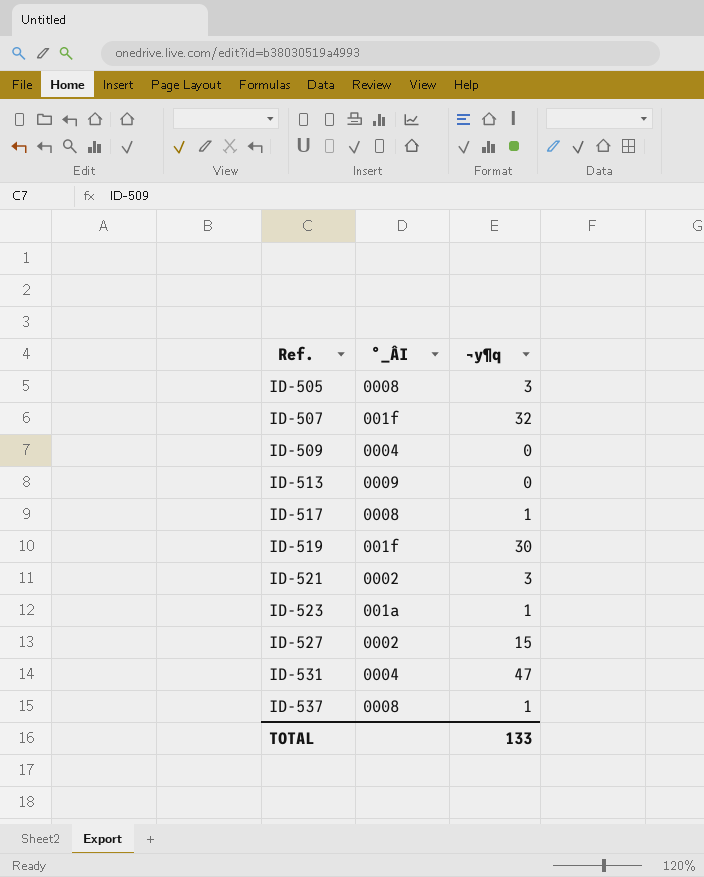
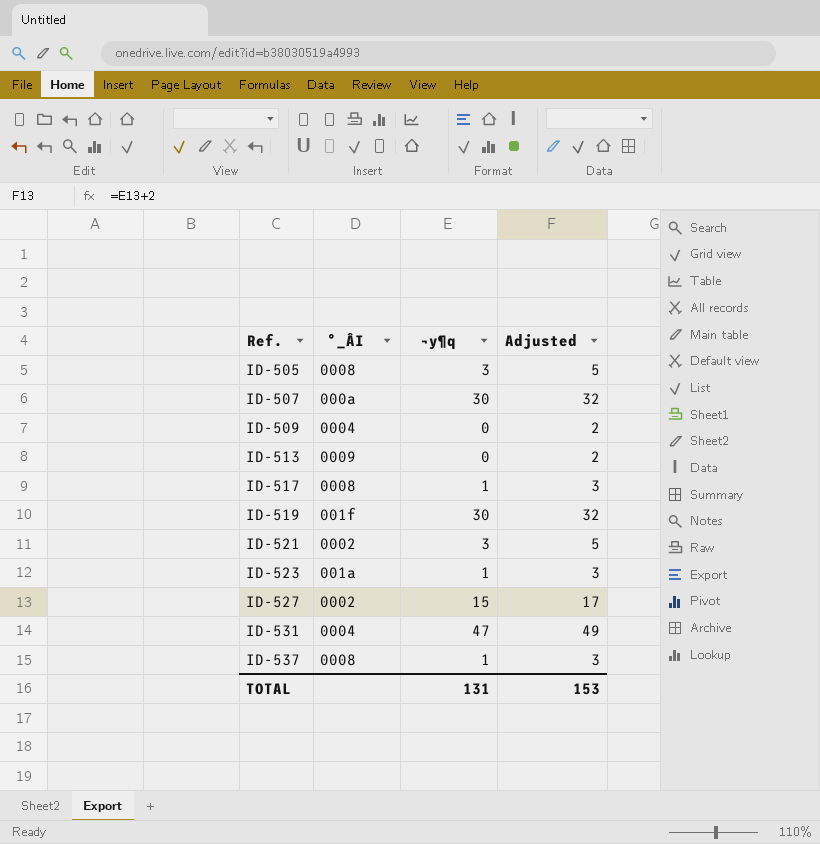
column Adjusted | formula: none -> [¬y¶q] + 2
ID-507 | °_ÂI: 001f -> 000a
ID-507 | ¬y¶q: 32 -> 30
TOTAL | ¬y¶q: 133 -> 131

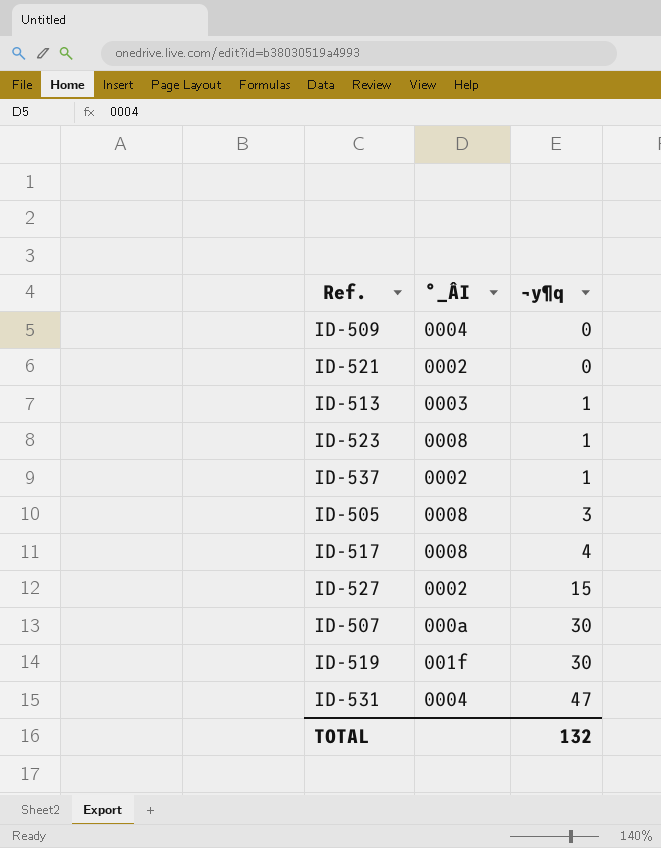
row order: Ref. ascending -> ¬y¶q ascending
column Adjusted | formula: [¬y¶q] + 2 -> none
ID-521 | ¬y¶q: 3 -> 0
ID-513 | °_ÂI: 0009 -> 0003
ID-513 | ¬y¶q: 0 -> 1
ID-523 | °_ÂI: 001a -> 0008
ID-537 | °_ÂI: 0008 -> 0002
ID-517 | ¬y¶q: 1 -> 4
TOTAL | ¬y¶q: 131 -> 132

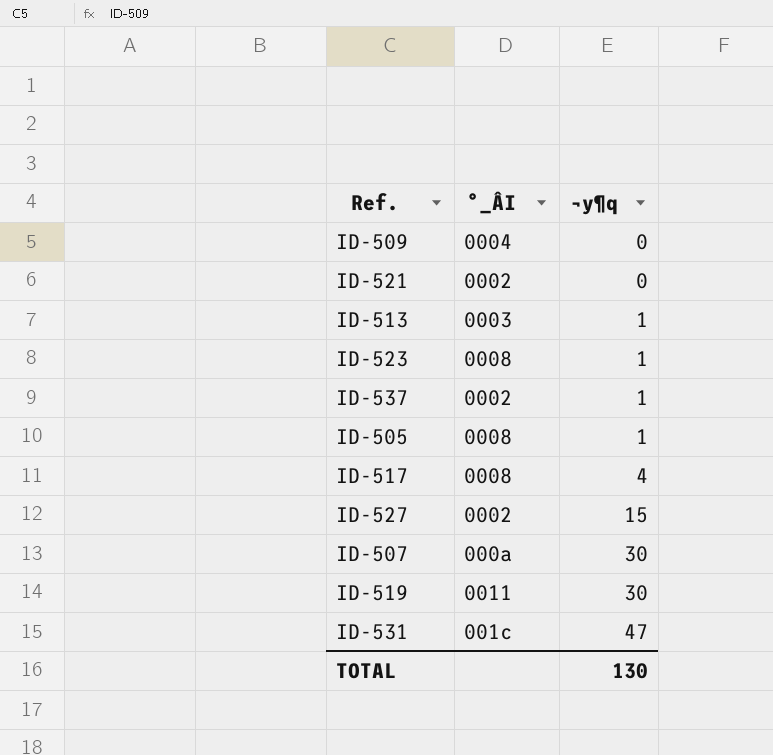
ID-505 | ¬y¶q: 3 -> 1
ID-519 | °_ÂI: 001f -> 0011
ID-531 | °_ÂI: 0004 -> 001c
TOTAL | ¬y¶q: 132 -> 130

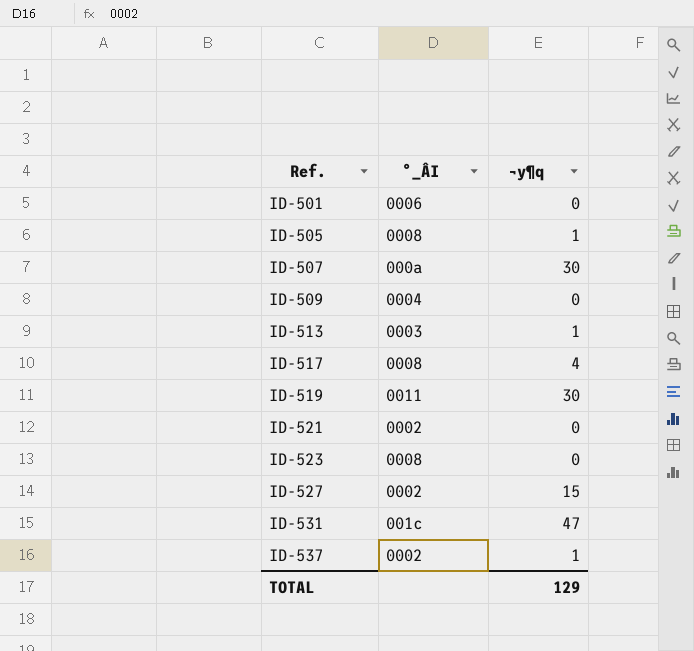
row order: ¬y¶q ascending -> Ref. ascending
row ID-501: none -> 0006 | 0
ID-523 | ¬y¶q: 1 -> 0
TOTAL | ¬y¶q: 130 -> 129

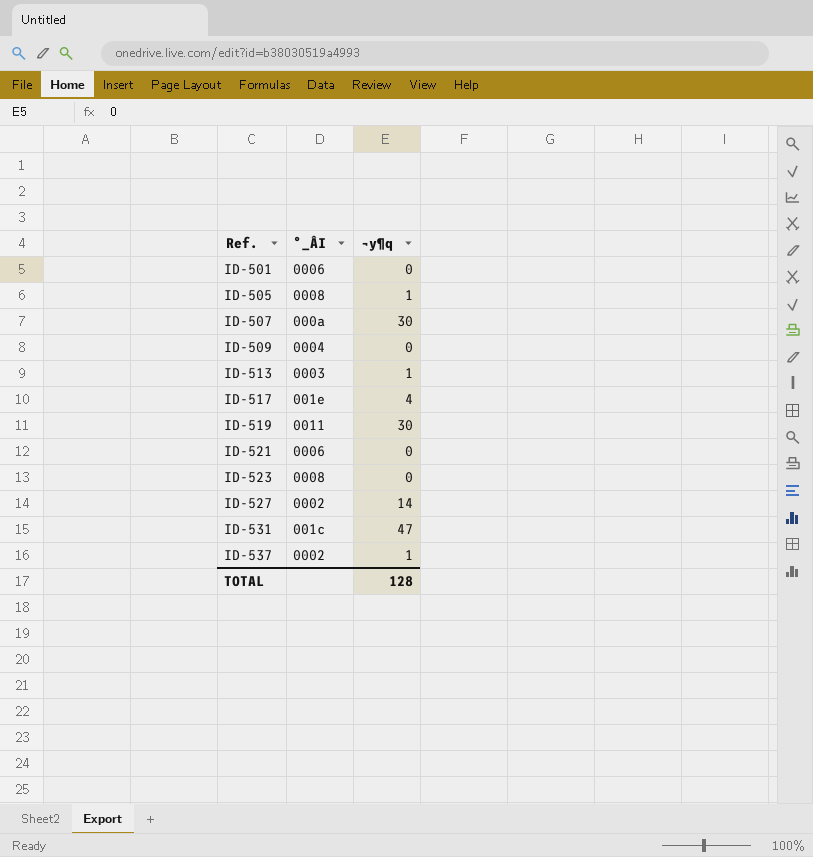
ID-517 | °_ÂI: 0008 -> 001e
ID-521 | °_ÂI: 0002 -> 0006
ID-527 | ¬y¶q: 15 -> 14
TOTAL | ¬y¶q: 129 -> 128

